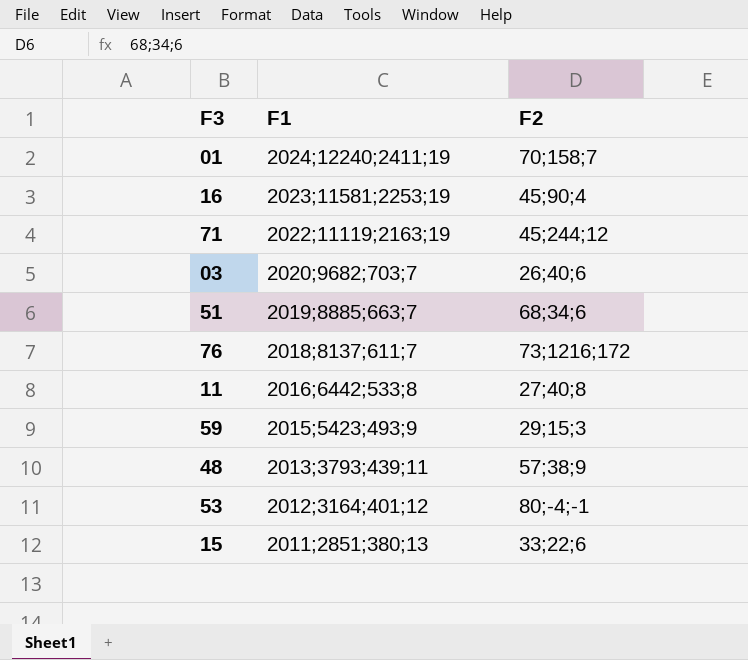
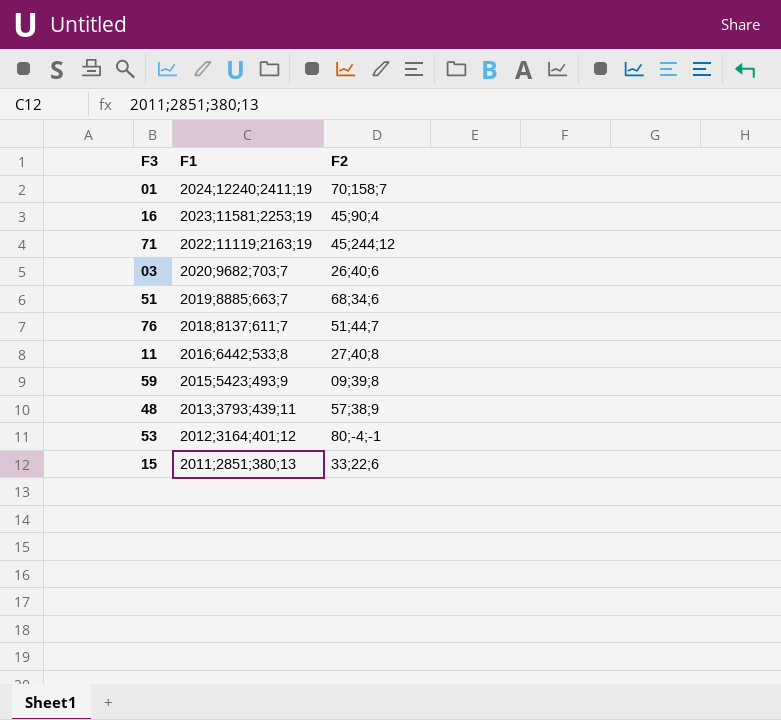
76 | F2: 73;1216;172 -> 51;44;7
59 | F2: 29;15;3 -> 09;39;8

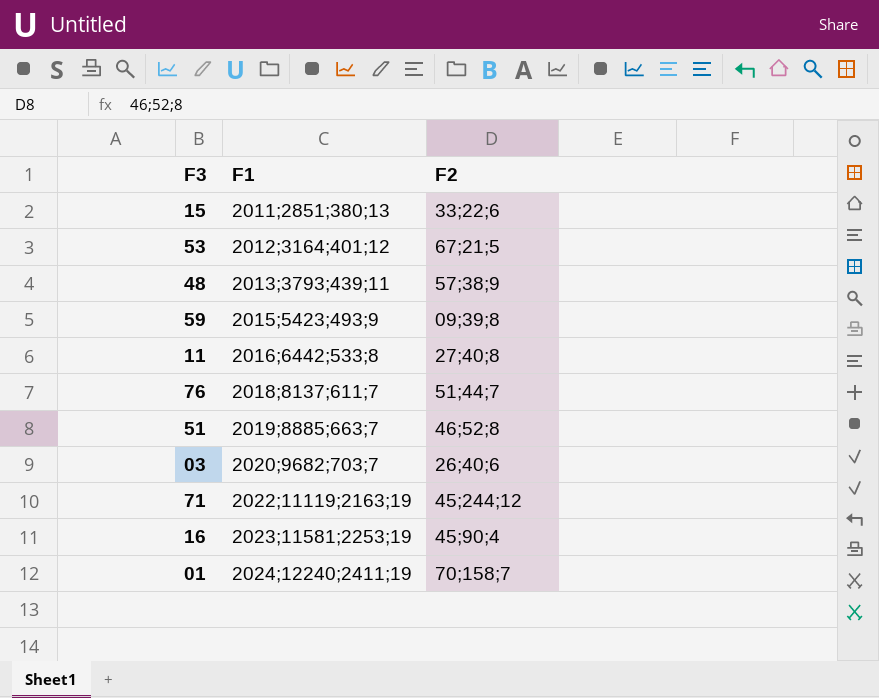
row order: F1 descending -> F1 ascending
53 | F2: 80;-4;-1 -> 67;21;5
51 | F2: 68;34;6 -> 46;52;8

